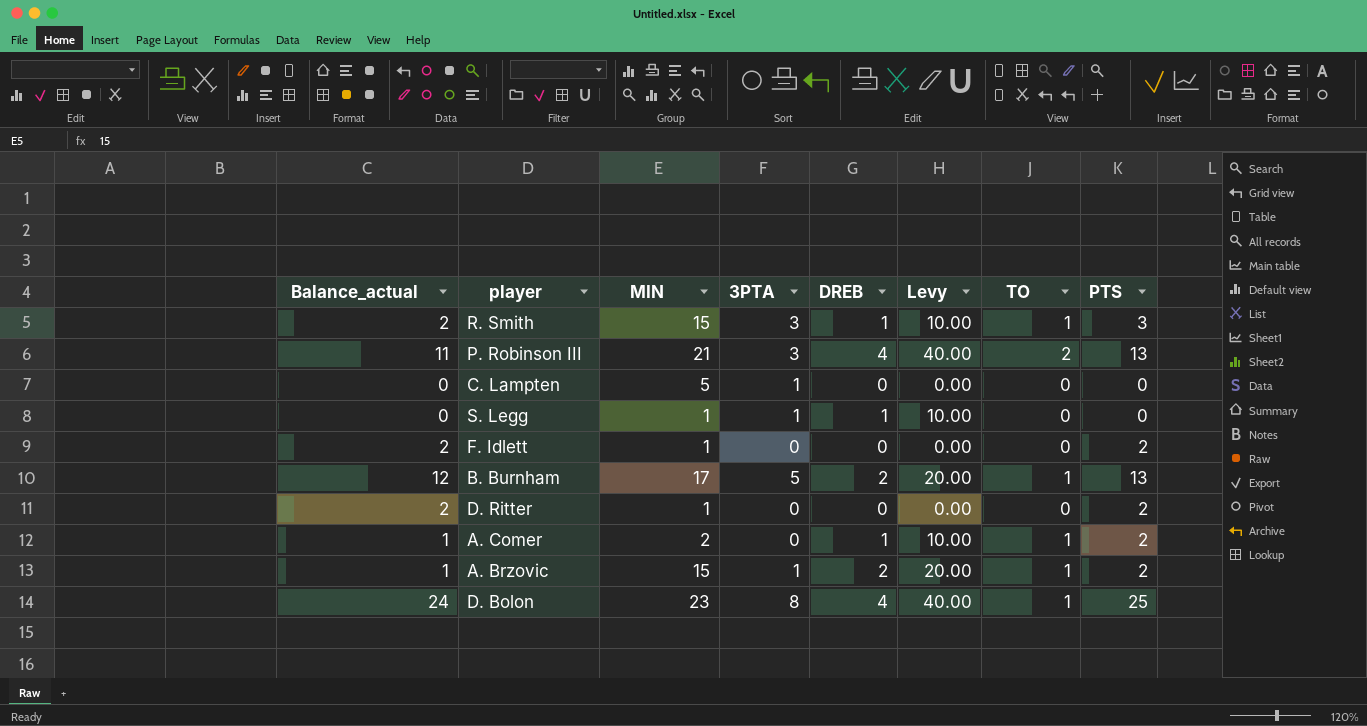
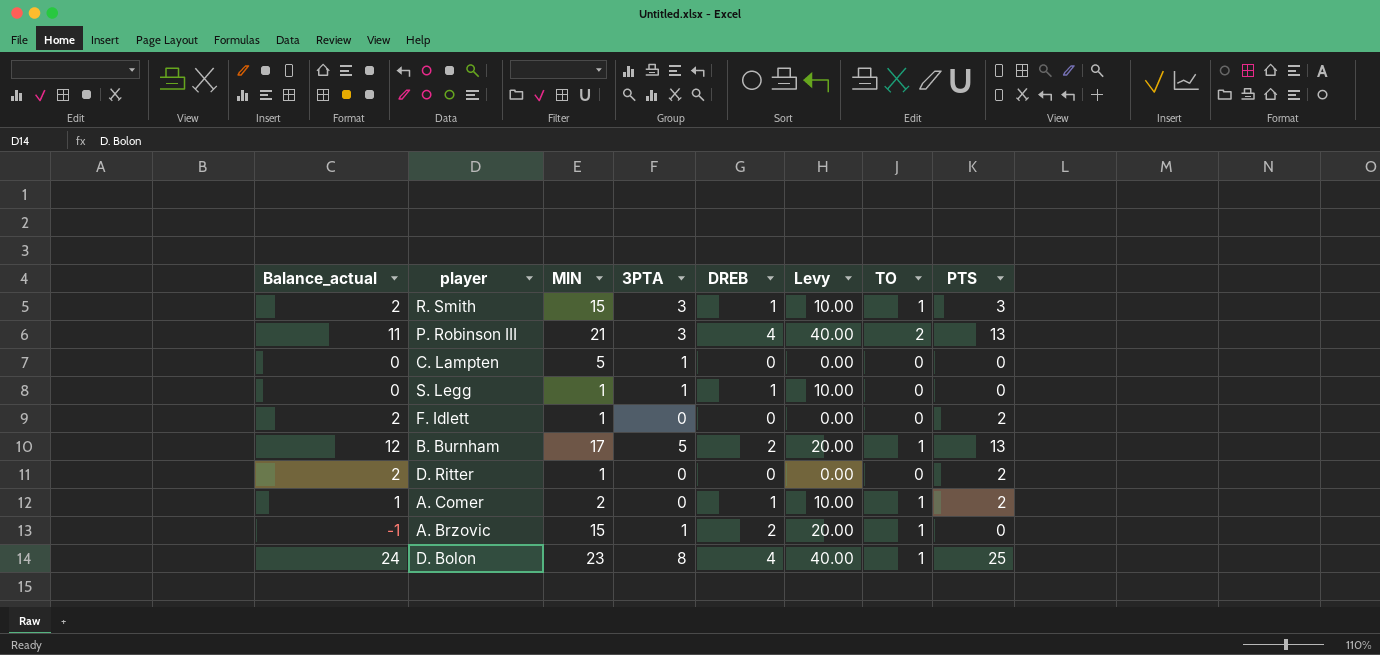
A. Brzovic | Balance_actual: 1 -> -1
A. Brzovic | PTS: 2 -> 0

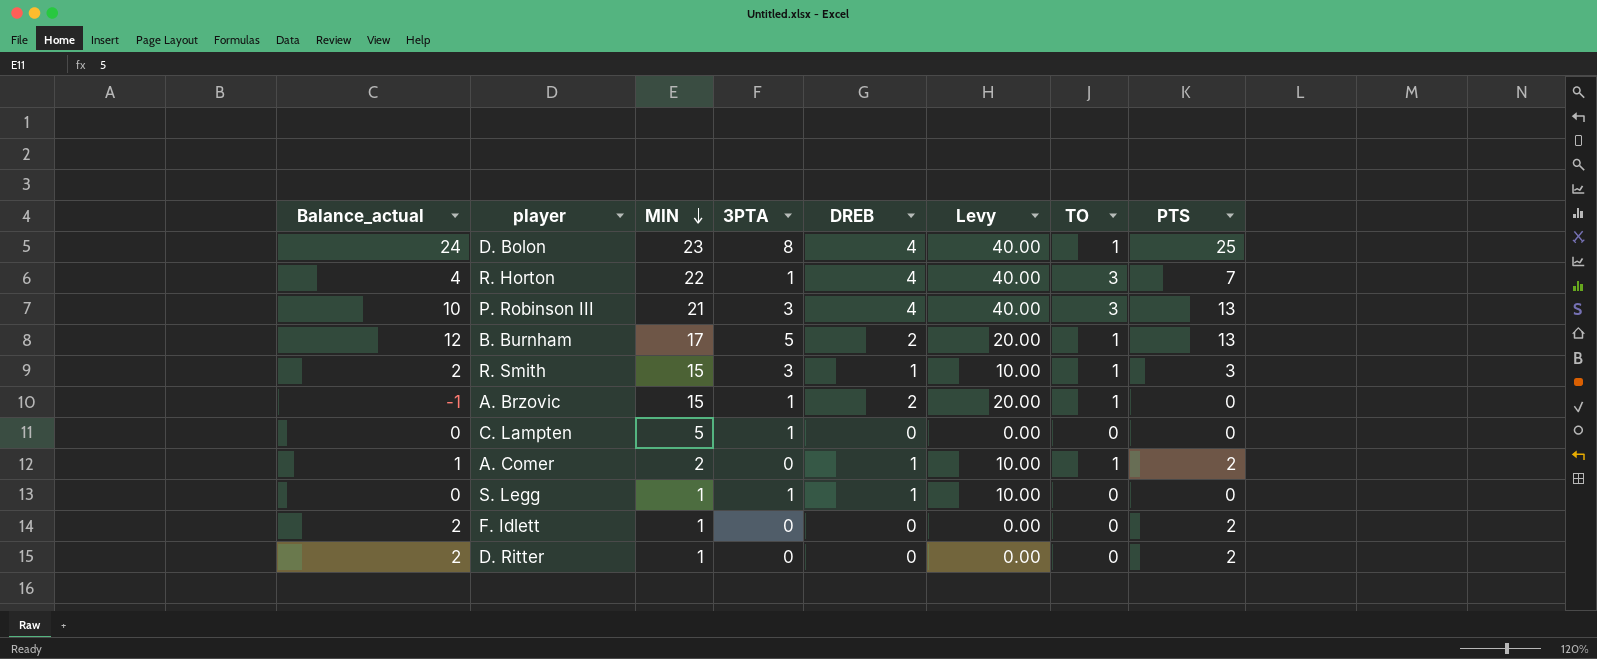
row order: none -> MIN descending
row R. Horton: none -> 4 | 22 | 1 | 4 | 40.00 | 3 | 7
P. Robinson III | Balance_actual: 11 -> 10
P. Robinson III | TO: 2 -> 3

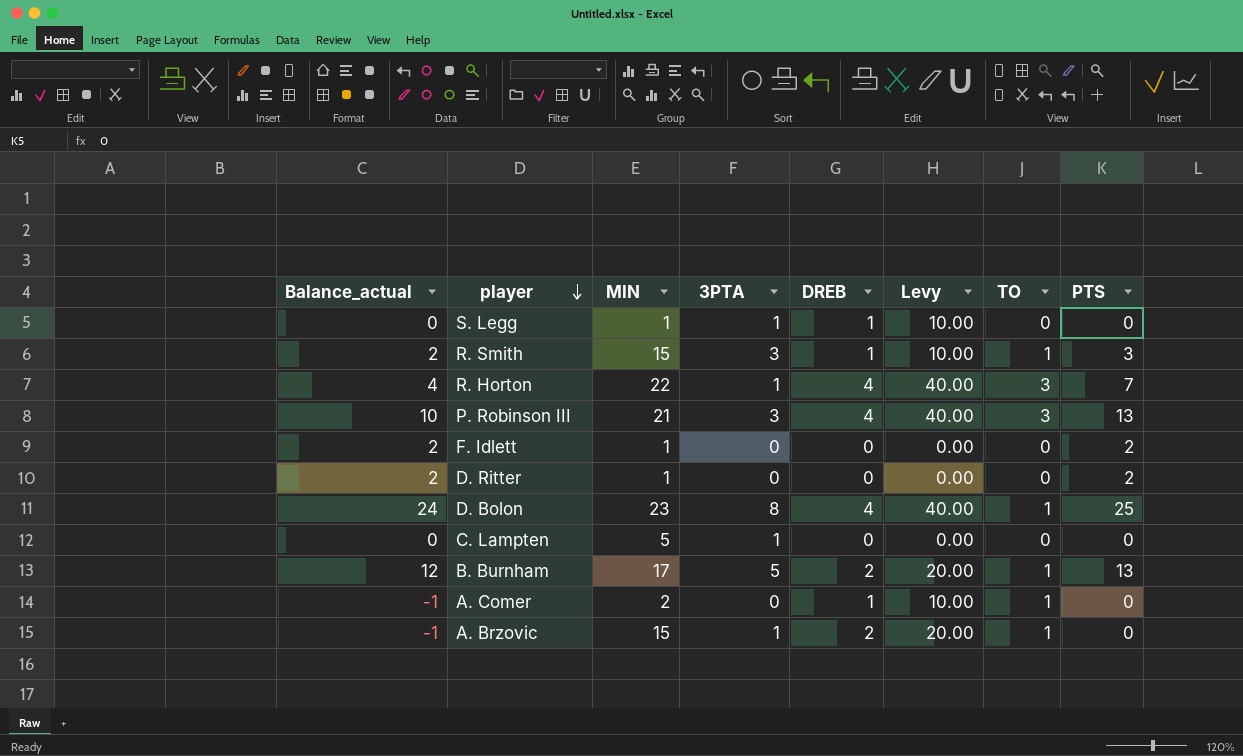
row order: MIN descending -> player descending
A. Comer | Balance_actual: 1 -> -1
A. Comer | PTS: 2 -> 0

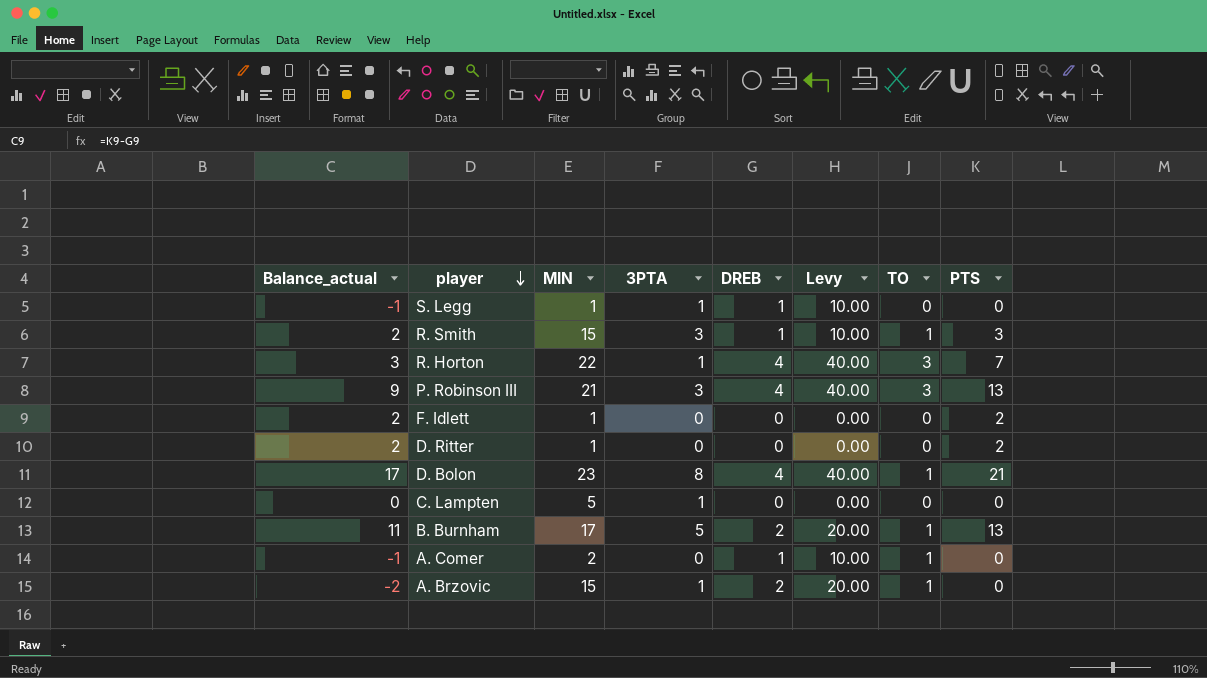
column Balance_actual | formula: [PTS] - [TO] -> [PTS] - [DREB]
D. Bolon | PTS: 25 -> 21

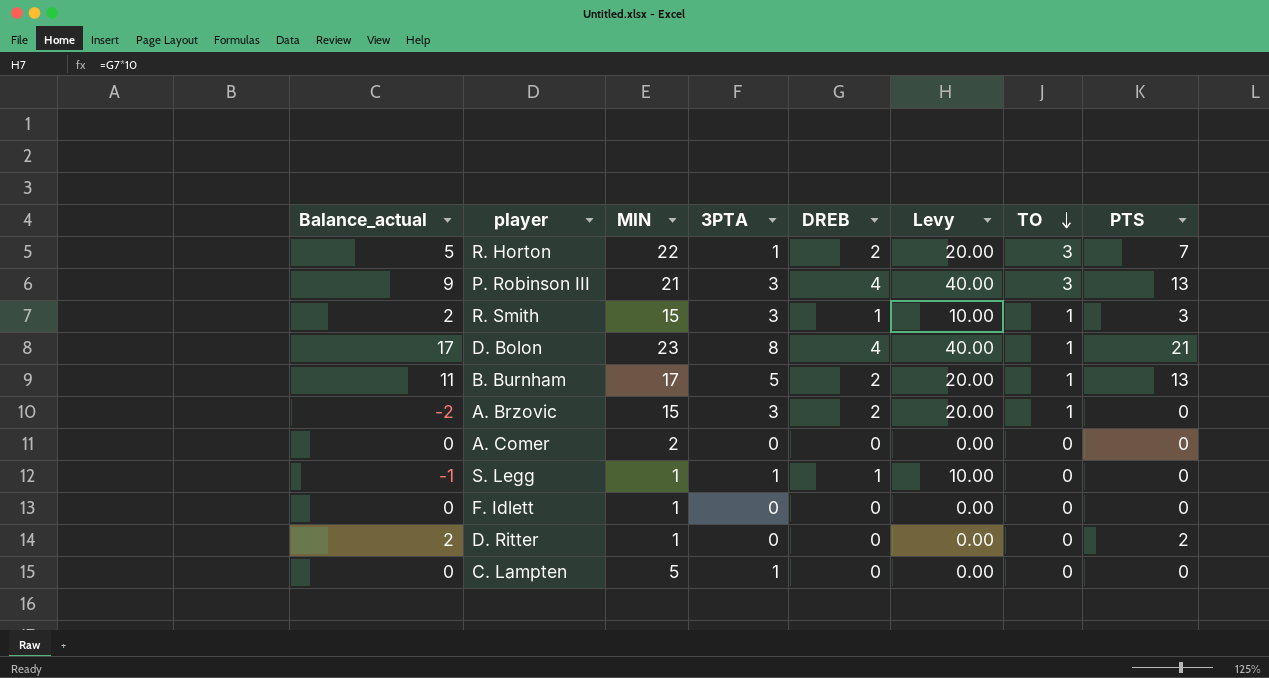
row order: player descending -> TO descending
R. Horton | Balance_actual: 3 -> 5
R. Horton | DREB: 4 -> 2
R. Horton | Levy: 40.00 -> 20.00
A. Brzovic | 3PTA: 1 -> 3
A. Comer | Balance_actual: -1 -> 0
A. Comer | DREB: 1 -> 0
A. Comer | Levy: 10.00 -> 0.00
A. Comer | TO: 1 -> 0
F. Idlett | Balance_actual: 2 -> 0
F. Idlett | PTS: 2 -> 0

